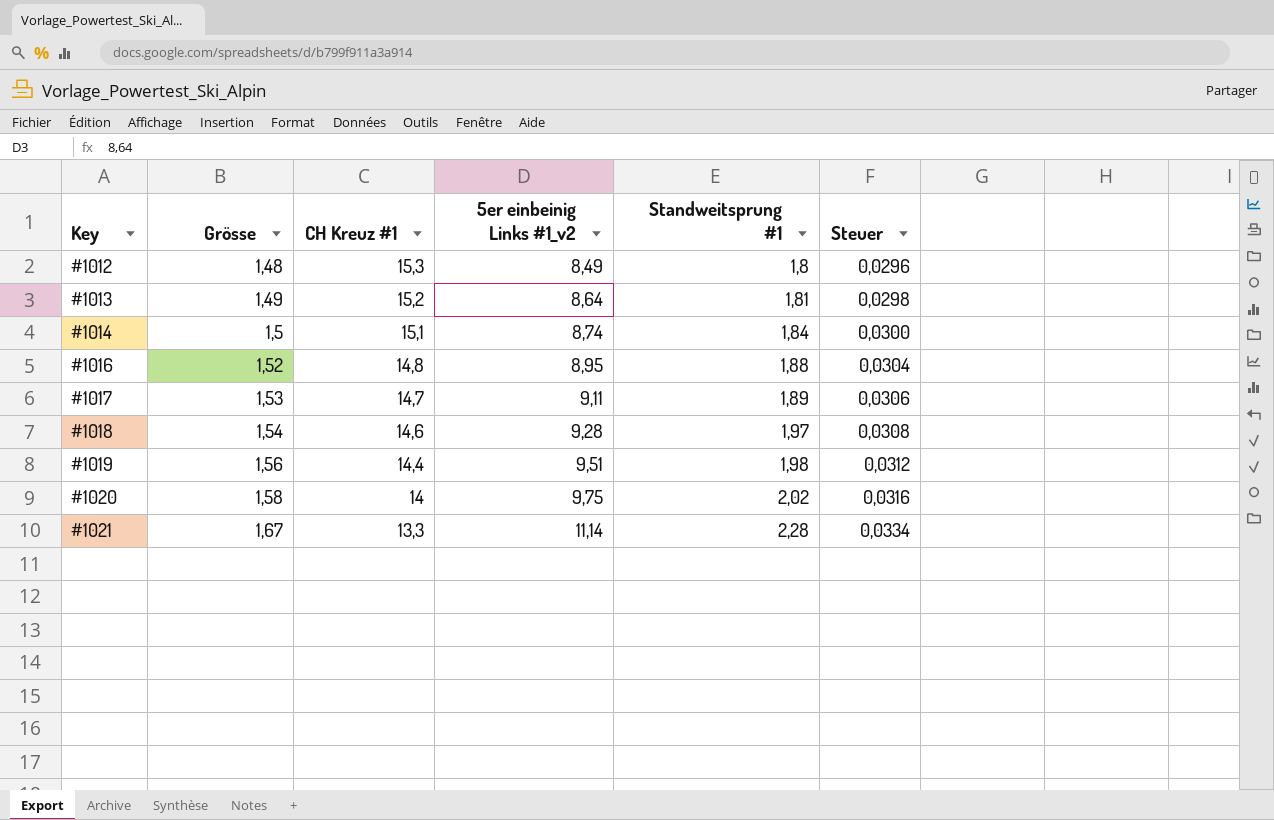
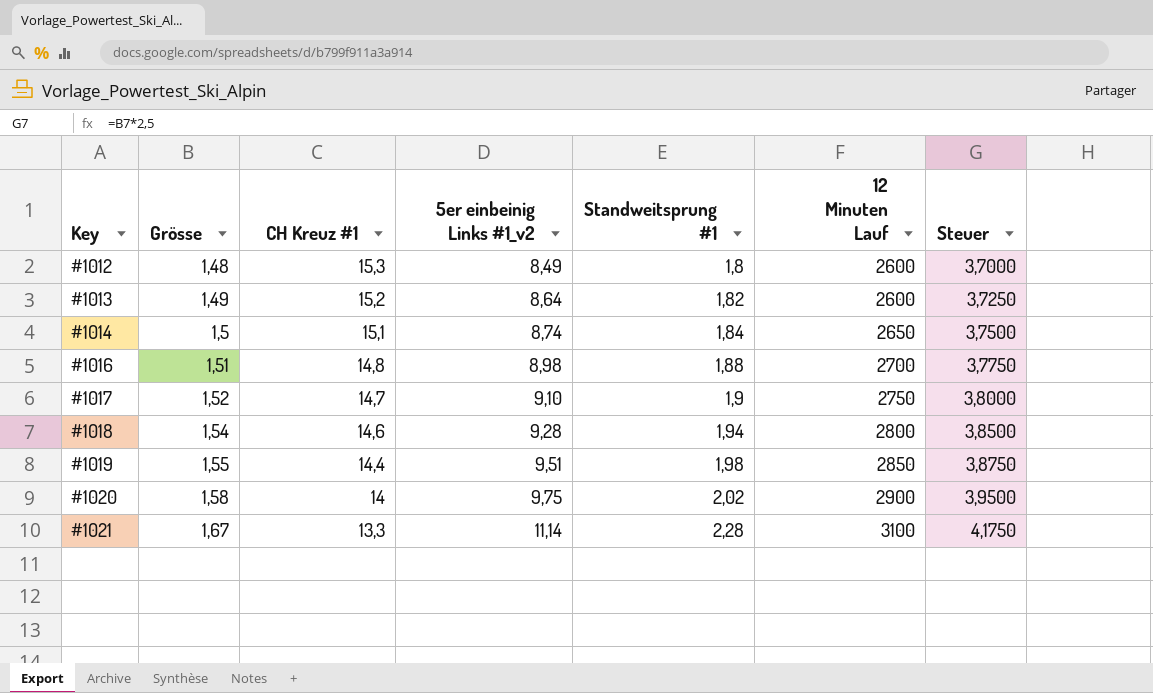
column 12 Minuten Lauf | position: none -> 6
column Steuer | formula: [Grösse] * 0,02 -> [Grösse] * 2,5
#1013 | Standweitsprung #1: 1,81 -> 1,82
#1016 | Grösse: 1,52 -> 1,51
#1016 | 5er einbeinig Links #1_v2: 8,95 -> 8,98
#1017 | Grösse: 1,53 -> 1,52
#1017 | 5er einbeinig Links #1_v2: 9,11 -> 9,10
#1017 | Standweitsprung #1: 1,89 -> 1,9
#1018 | Standweitsprung #1: 1,97 -> 1,94
#1019 | Grösse: 1,56 -> 1,55

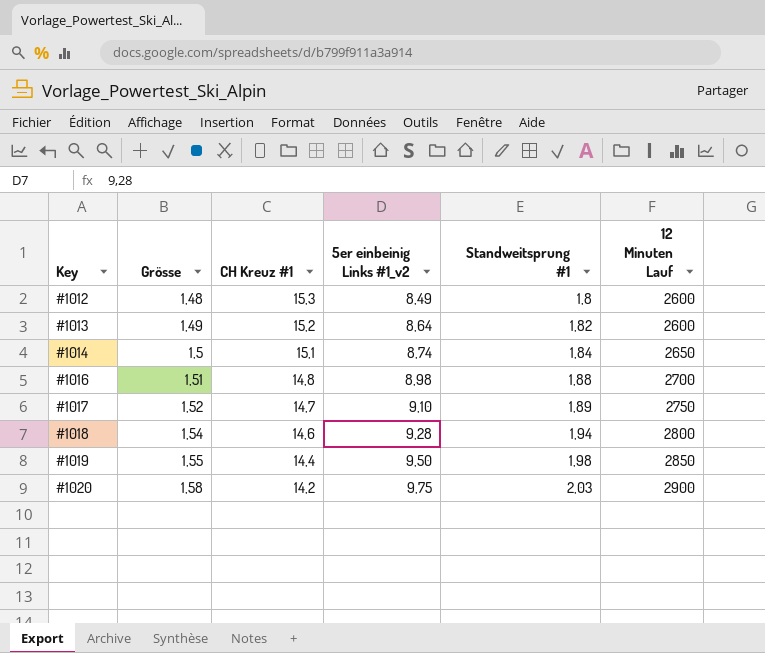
column Steuer | formula: [Grösse] * 2,5 -> none
row #1021: 1,67 | 13,3 | 11,14 | 2,28 | 3100 | 4,1750 -> none
#1017 | Standweitsprung #1: 1,9 -> 1,89
#1019 | 5er einbeinig Links #1_v2: 9,51 -> 9,50
#1020 | CH Kreuz #1: 14 -> 14,2
#1020 | Standweitsprung #1: 2,02 -> 2,03

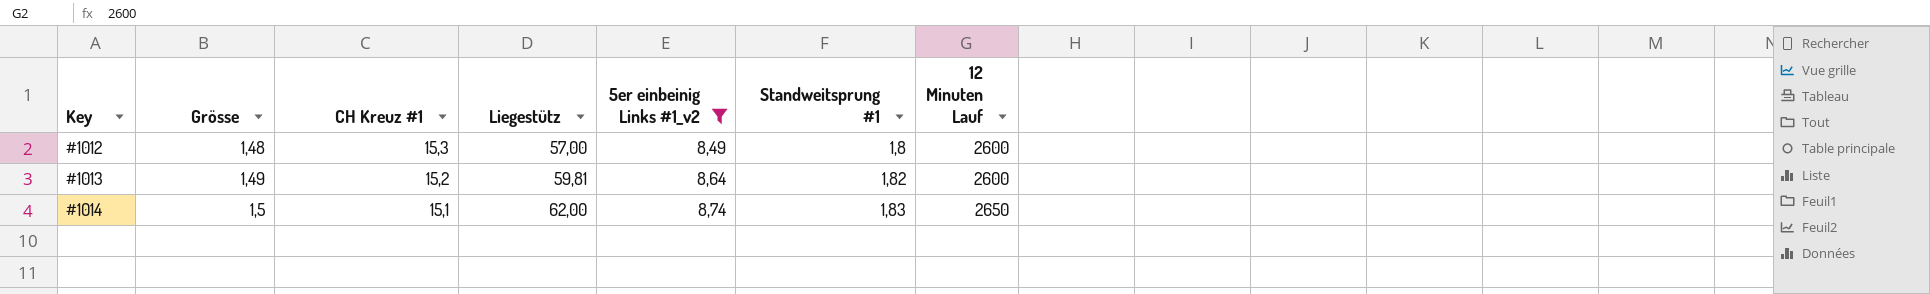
filter: none -> 5er einbeinig Links #1_v2 <= 8,74
column Liegestütz | position: none -> 4
#1014 | Standweitsprung #1: 1,84 -> 1,83

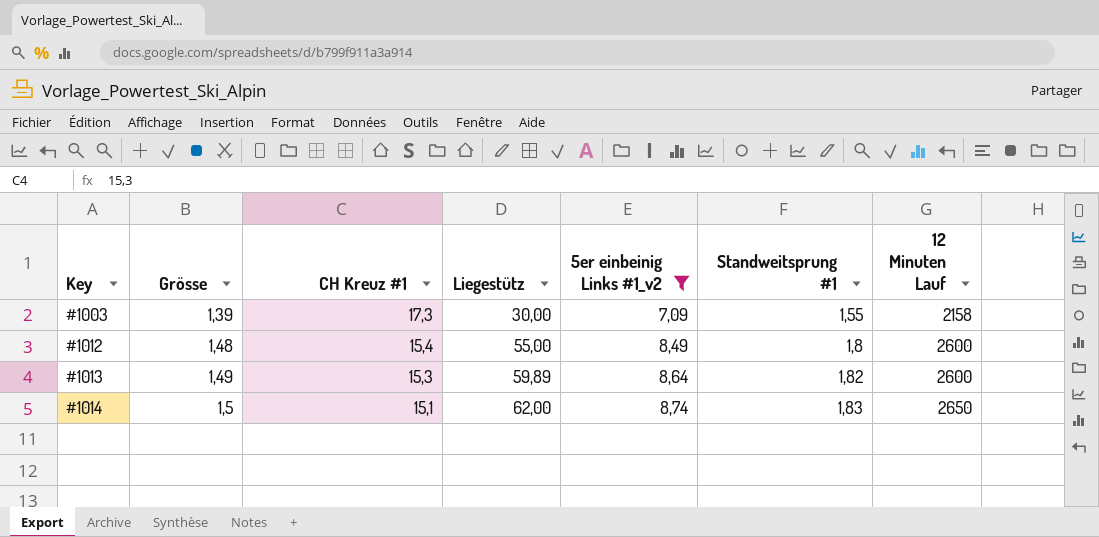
row #1003: none -> 1,39 | 17,3 | 30,00 | 7,09 | 1,55 | 2158
#1012 | CH Kreuz #1: 15,3 -> 15,4
#1012 | Liegestütz: 57,00 -> 55,00
#1013 | CH Kreuz #1: 15,2 -> 15,3
#1013 | Liegestütz: 59,81 -> 59,89

